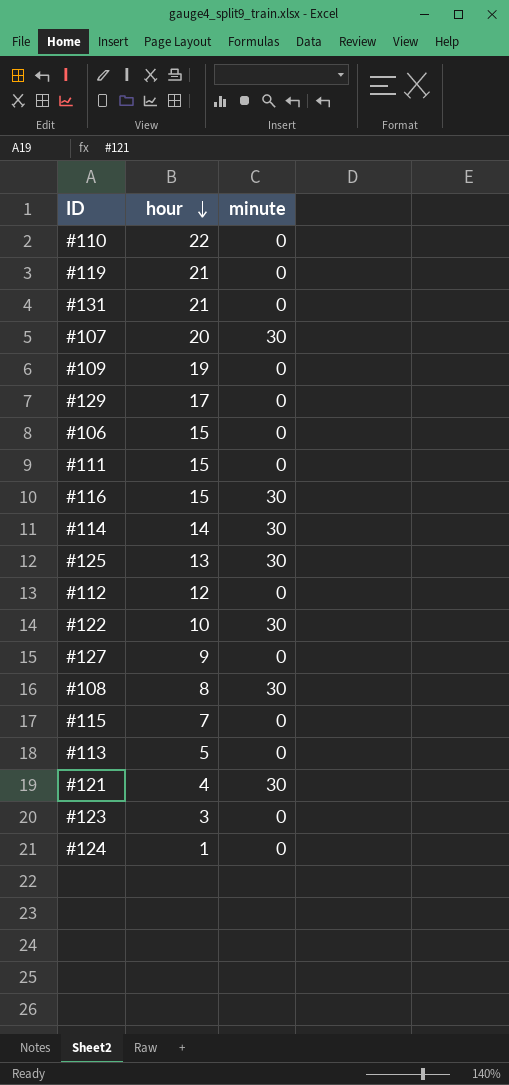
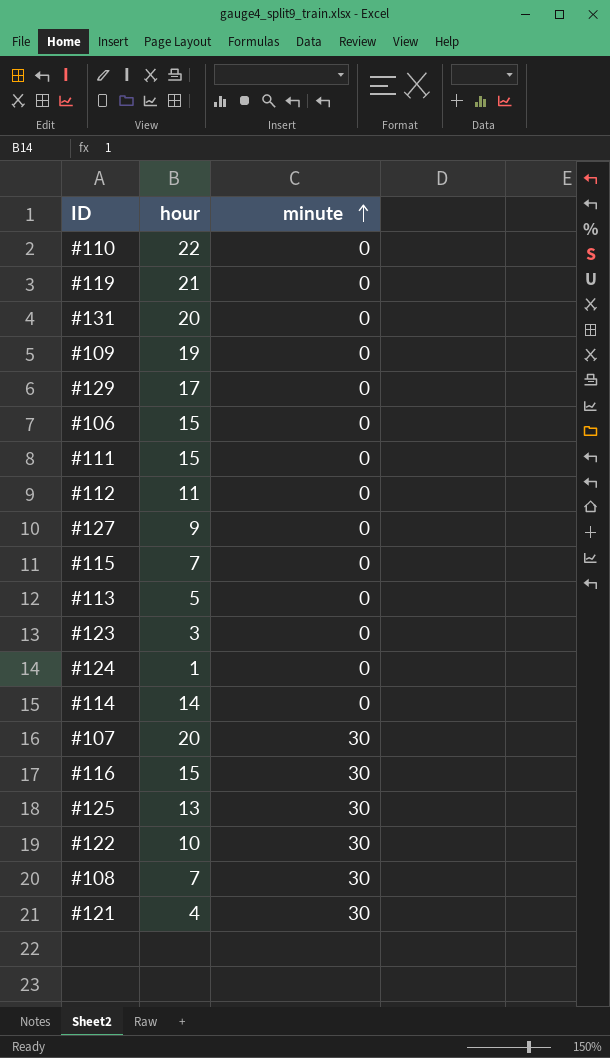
row order: hour descending -> minute ascending
#131 | hour: 21 -> 20
#112 | hour: 12 -> 11
#114 | minute: 30 -> 0
#108 | hour: 8 -> 7

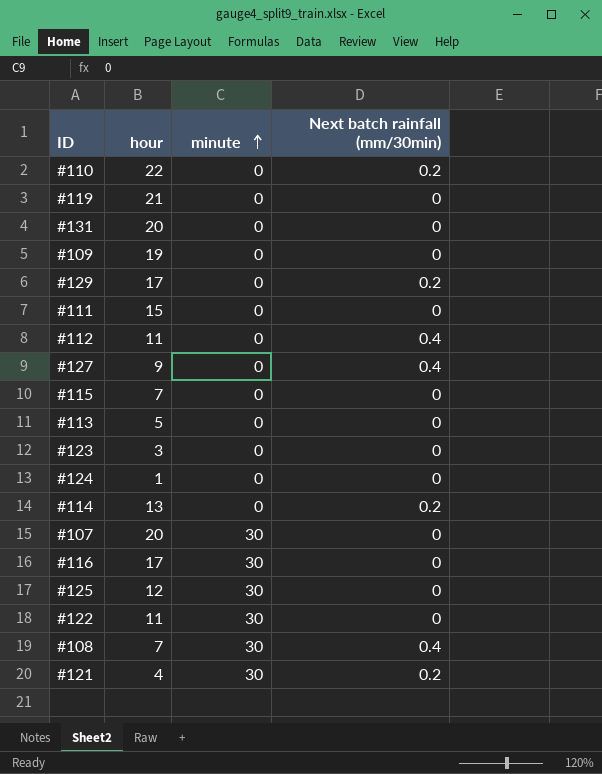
column Next batch rainfall (mm/30min) | position: none -> 4
row #106: 15 | 0 -> none
#114 | hour: 14 -> 13
#116 | hour: 15 -> 17
#125 | hour: 13 -> 12
#122 | hour: 10 -> 11

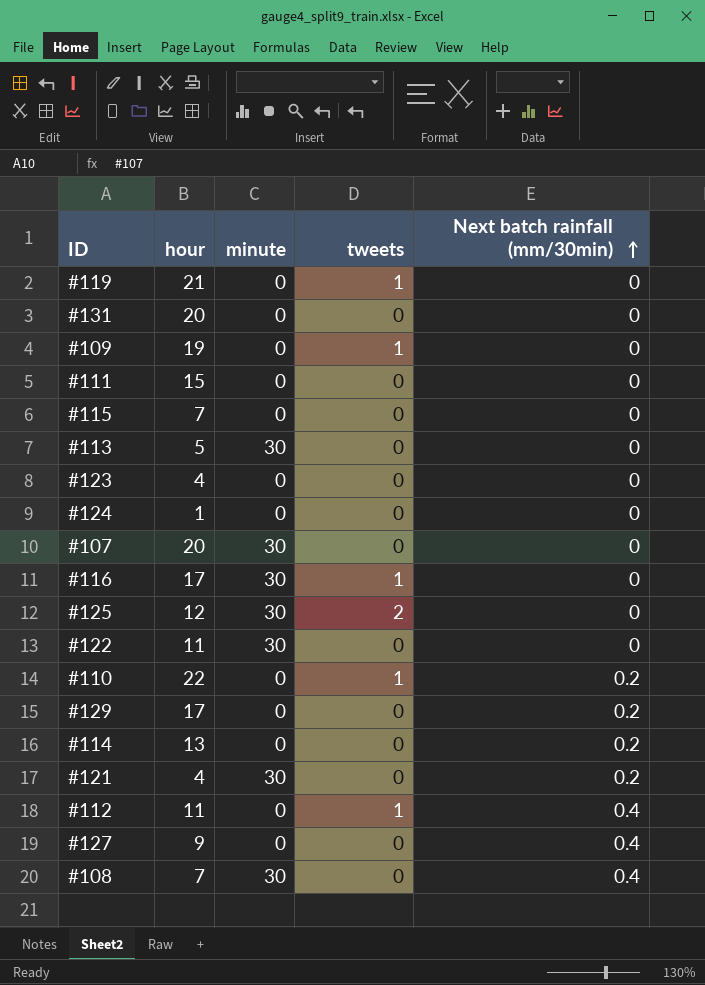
row order: minute ascending -> Next batch rainfall (mm/30min) ascending
column tweets | position: none -> 4
#113 | minute: 0 -> 30
#123 | hour: 3 -> 4

